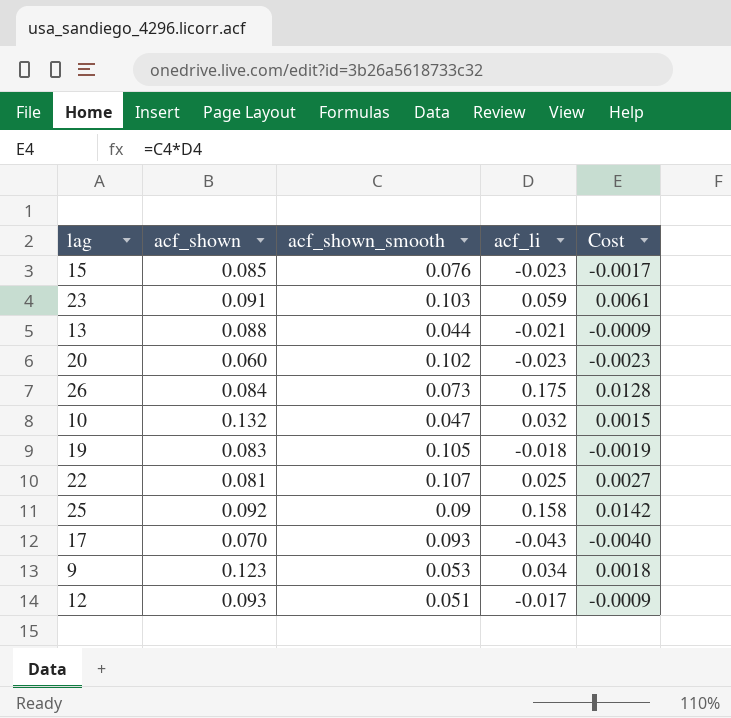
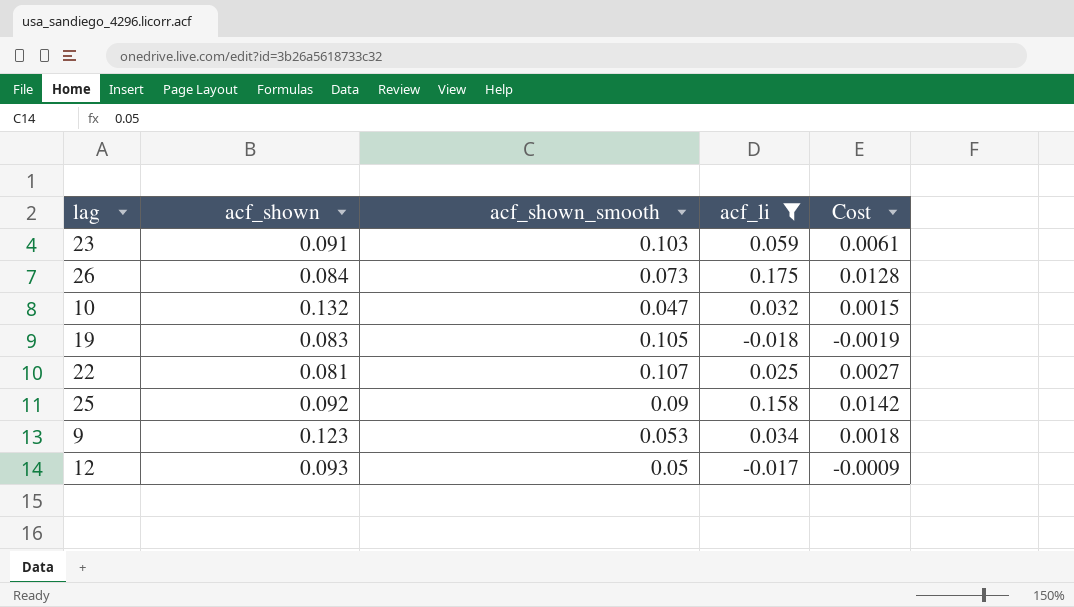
filter: none -> acf_li >= -0.018
12 | acf_shown_smooth: 0.051 -> 0.05

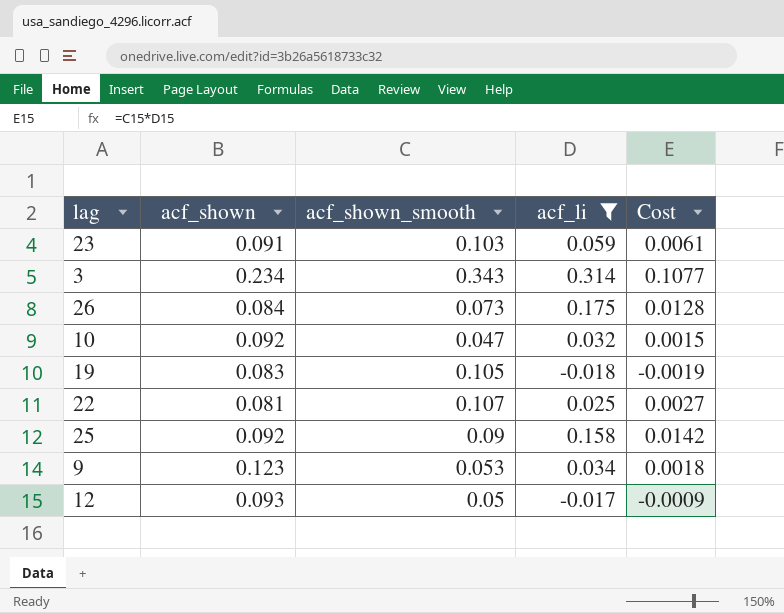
row 3: none -> 0.234 | 0.343 | 0.314 | 0.1077
10 | acf_shown: 0.132 -> 0.092

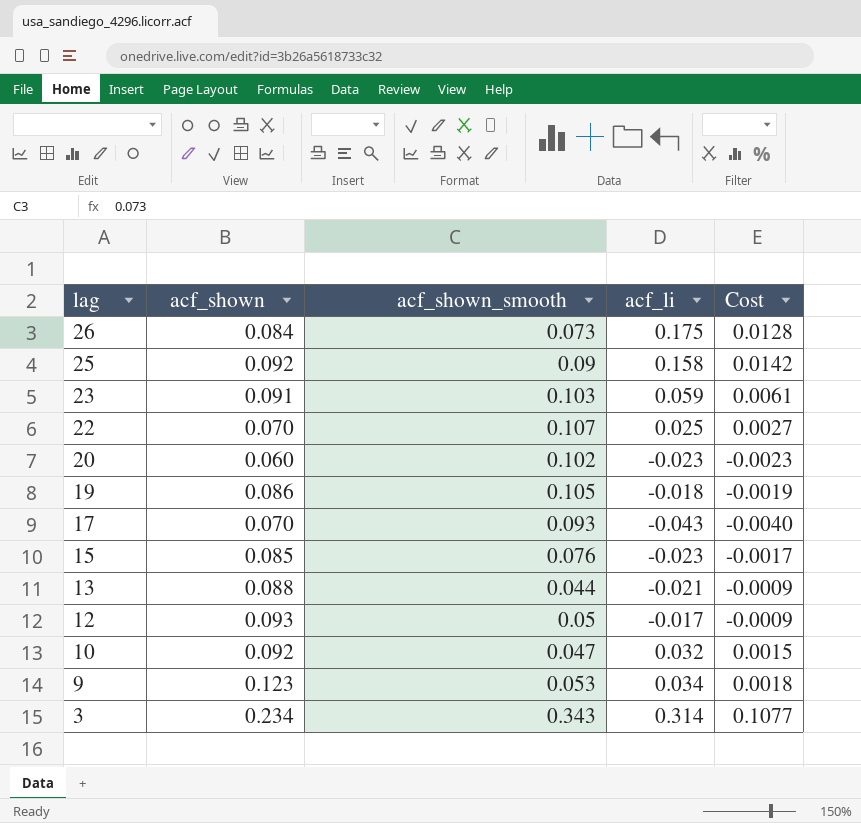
filter: acf_li >= -0.018 -> none
row order: none -> lag descending
22 | acf_shown: 0.081 -> 0.070
19 | acf_shown: 0.083 -> 0.086

